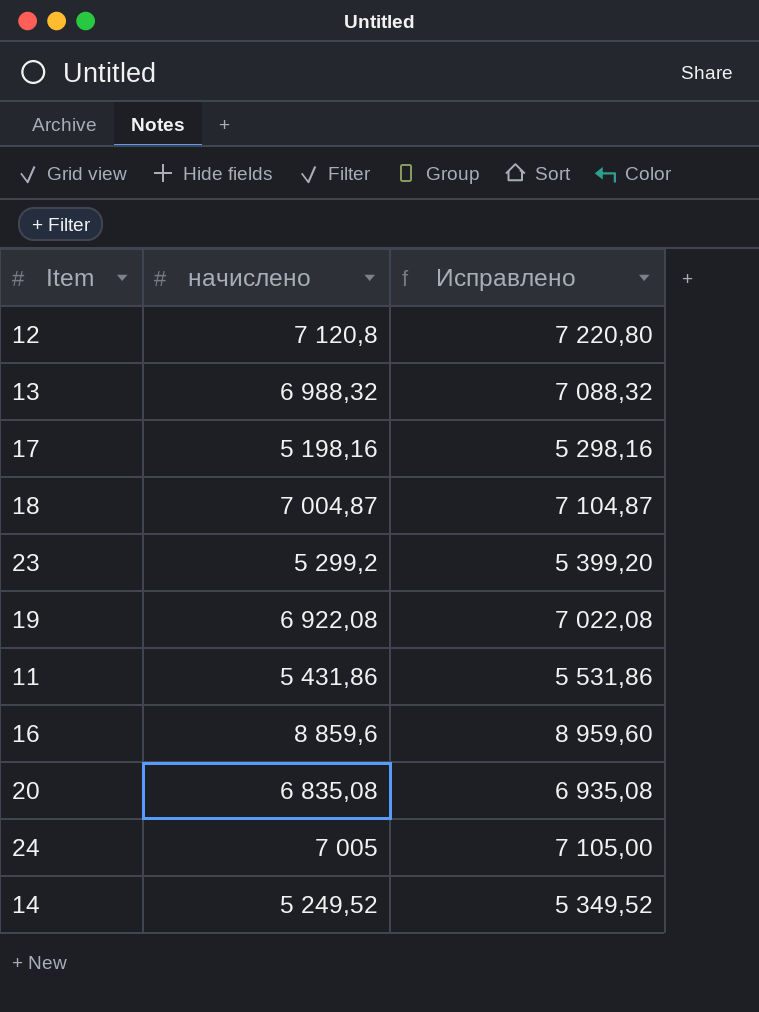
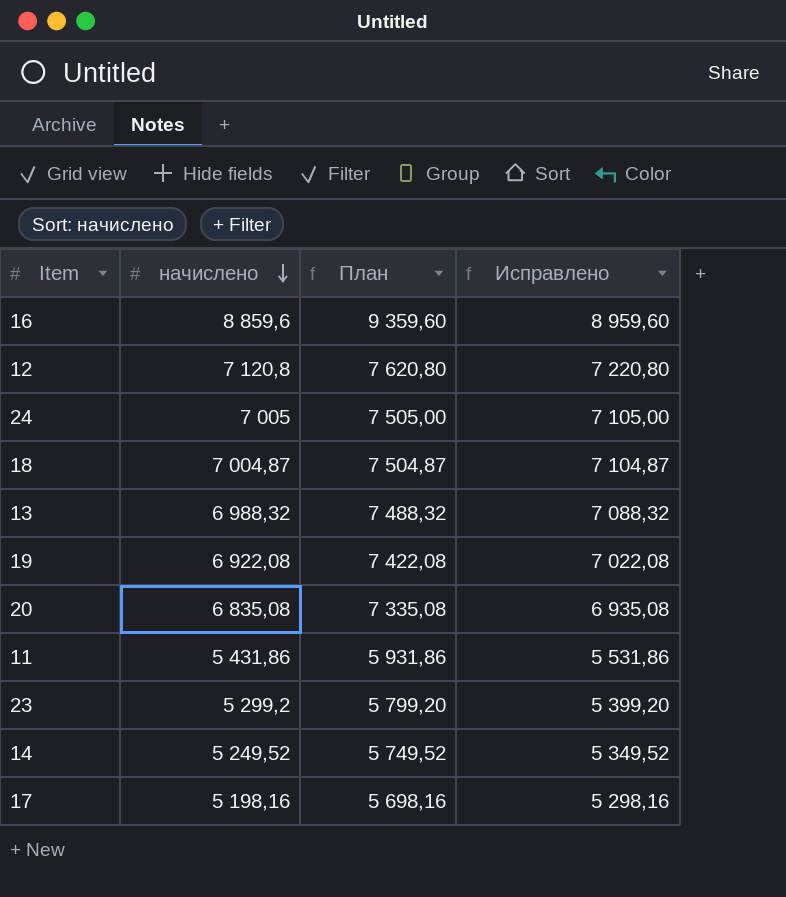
row order: none -> начислено descending
column План | formula: none -> [начислено] + 500

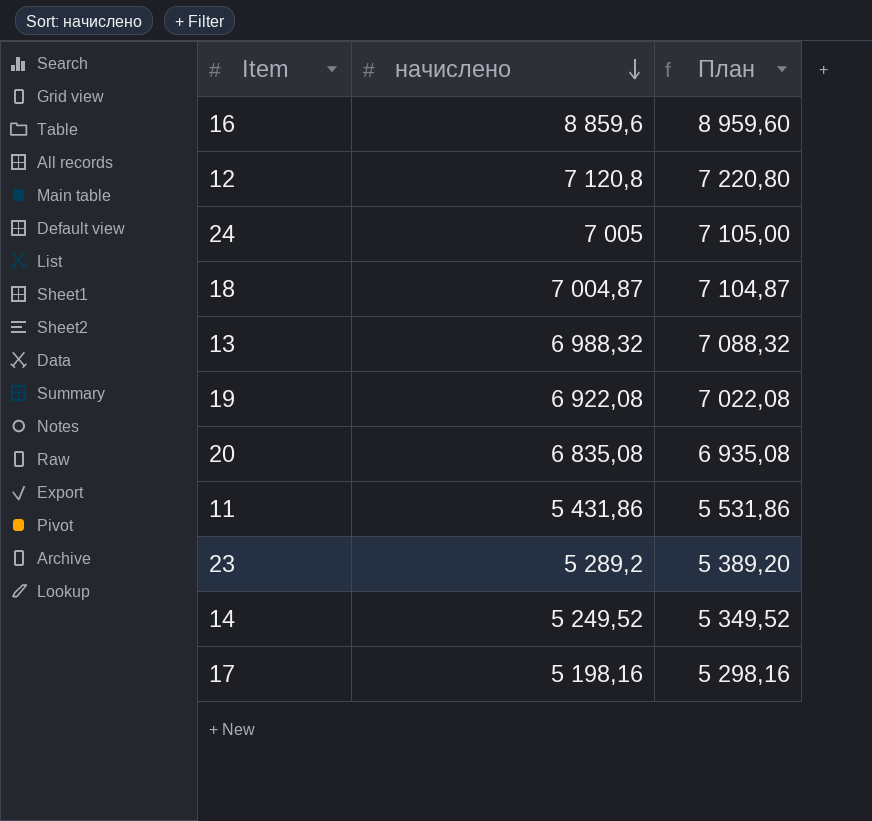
column Исправлено | formula: [начислено] + 100 -> none
column План | formula: [начислено] + 500 -> [начислено] + 100
23 | начислено: 5 299,2 -> 5 289,2

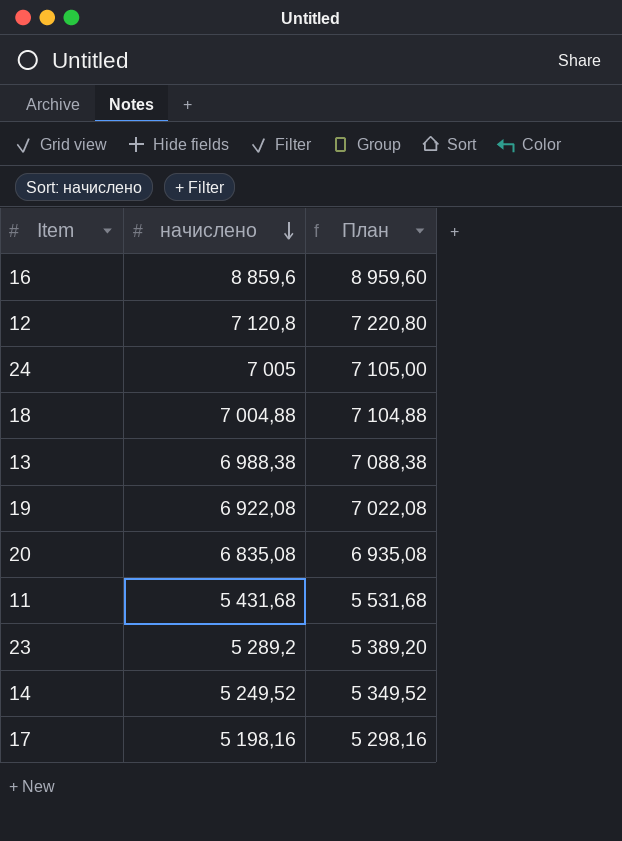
18 | начислено: 7 004,87 -> 7 004,88
18 | План: 7 104,87 -> 7 104,88
13 | начислено: 6 988,32 -> 6 988,38
13 | План: 7 088,32 -> 7 088,38
11 | начислено: 5 431,86 -> 5 431,68
11 | План: 5 531,86 -> 5 531,68

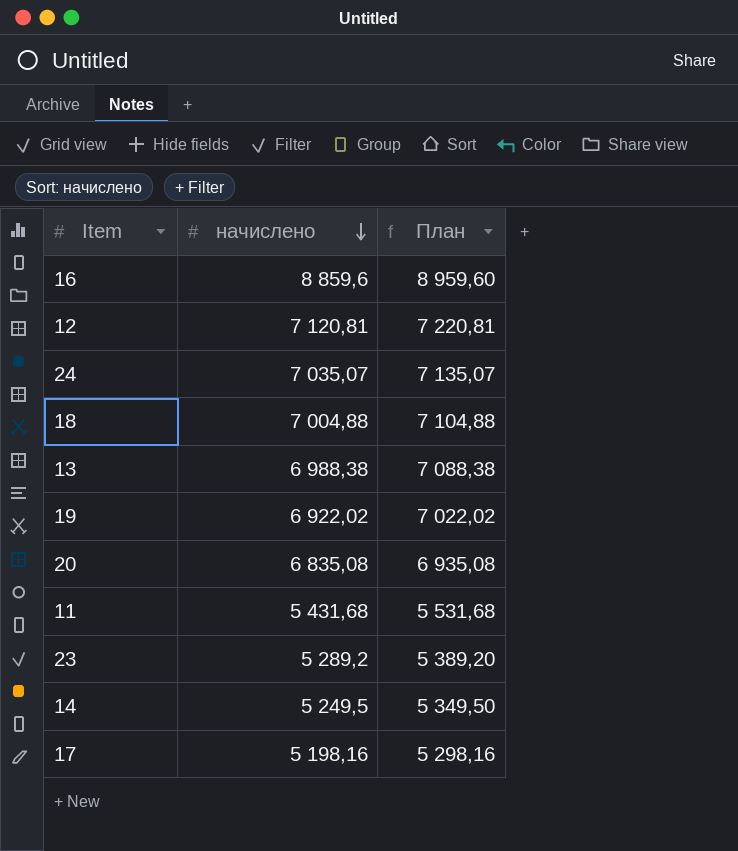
12 | начислено: 7 120,8 -> 7 120,81
12 | План: 7 220,80 -> 7 220,81
24 | начислено: 7 005 -> 7 035,07
24 | План: 7 105,00 -> 7 135,07
19 | начислено: 6 922,08 -> 6 922,02
19 | План: 7 022,08 -> 7 022,02
14 | начислено: 5 249,52 -> 5 249,5
14 | План: 5 349,52 -> 5 349,50

